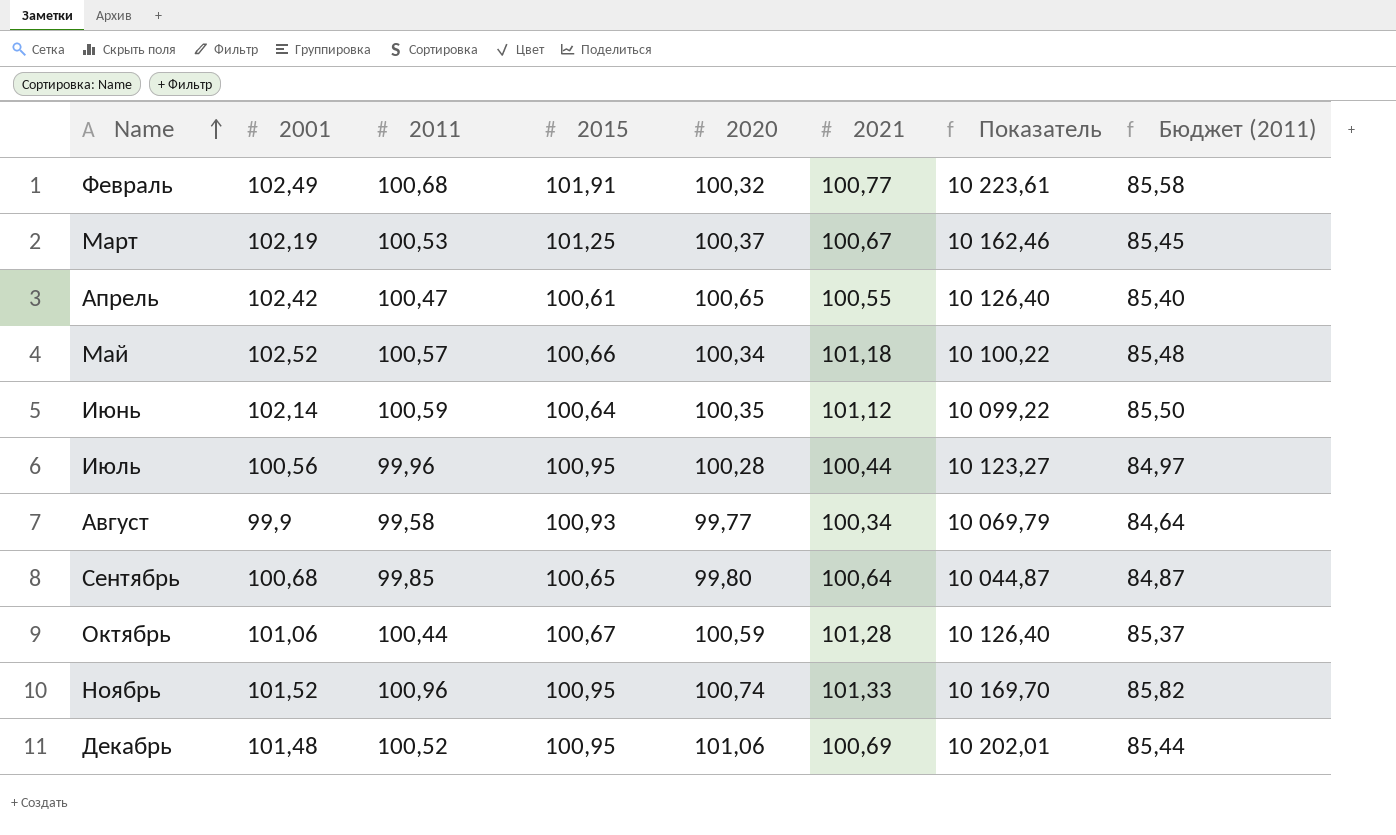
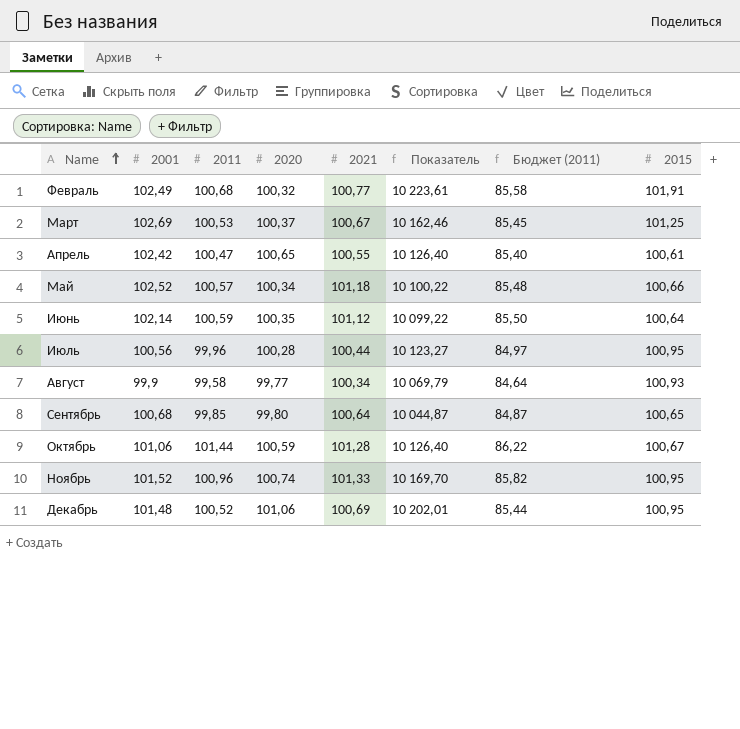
column 2015 | position: 4 -> 8
Март | 2001: 102,19 -> 102,69
Октябрь | 2011: 100,44 -> 101,44
Октябрь | Бюджет (2011): 85,37 -> 86,22

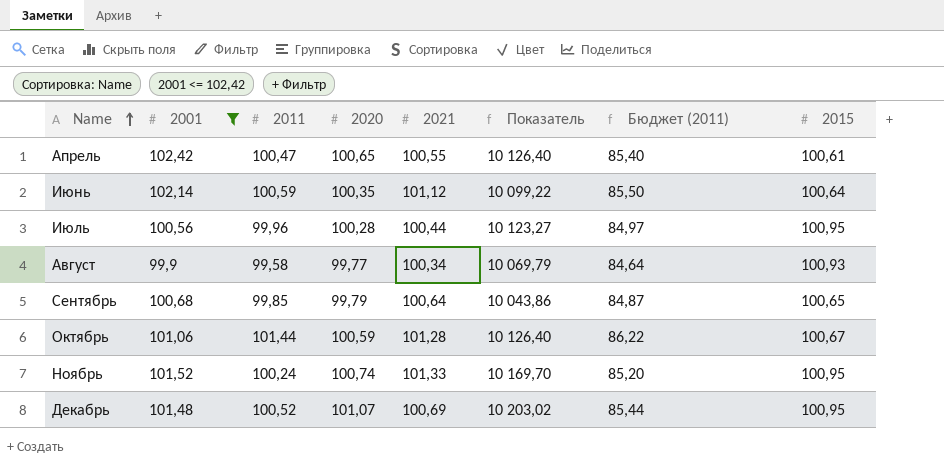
filter: none -> 2001 <= 102,42
Сентябрь | 2020: 99,80 -> 99,79
Сентябрь | Показатель: 10 044,87 -> 10 043,86
Ноябрь | 2011: 100,96 -> 100,24
Ноябрь | Бюджет (2011): 85,82 -> 85,20
Декабрь | 2020: 101,06 -> 101,07
Декабрь | Показатель: 10 202,01 -> 10 203,02

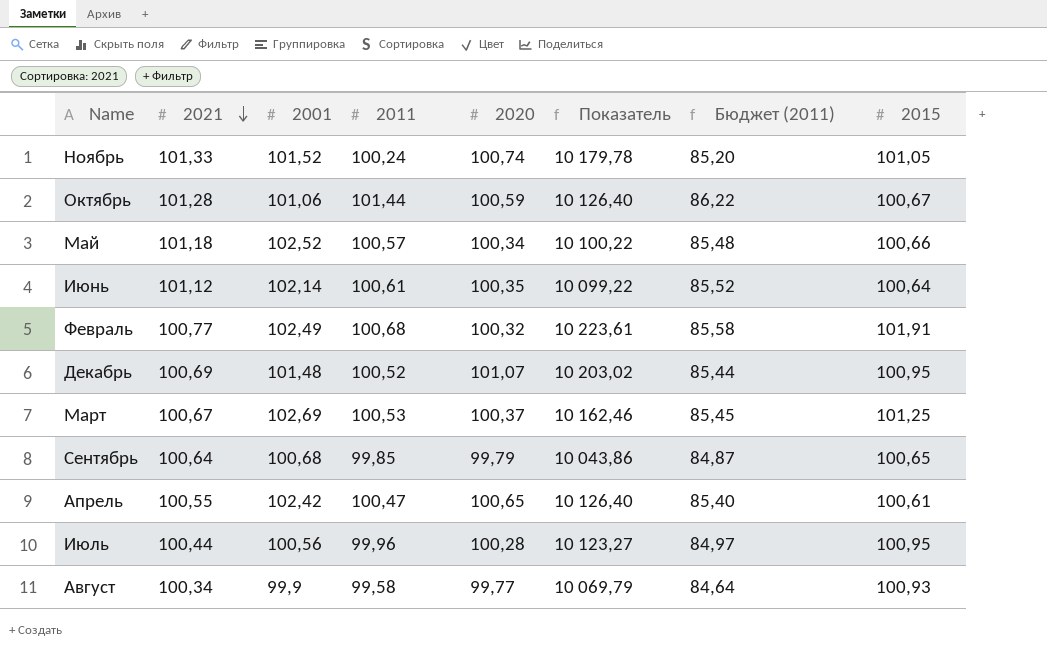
filter: 2001 <= 102,42 -> none
row order: Name ascending -> 2021 descending
column 2021 | position: 5 -> 2
Ноябрь | Показатель: 10 169,70 -> 10 179,78
Ноябрь | 2015: 100,95 -> 101,05
Июнь | 2011: 100,59 -> 100,61
Июнь | Бюджет (2011): 85,50 -> 85,52

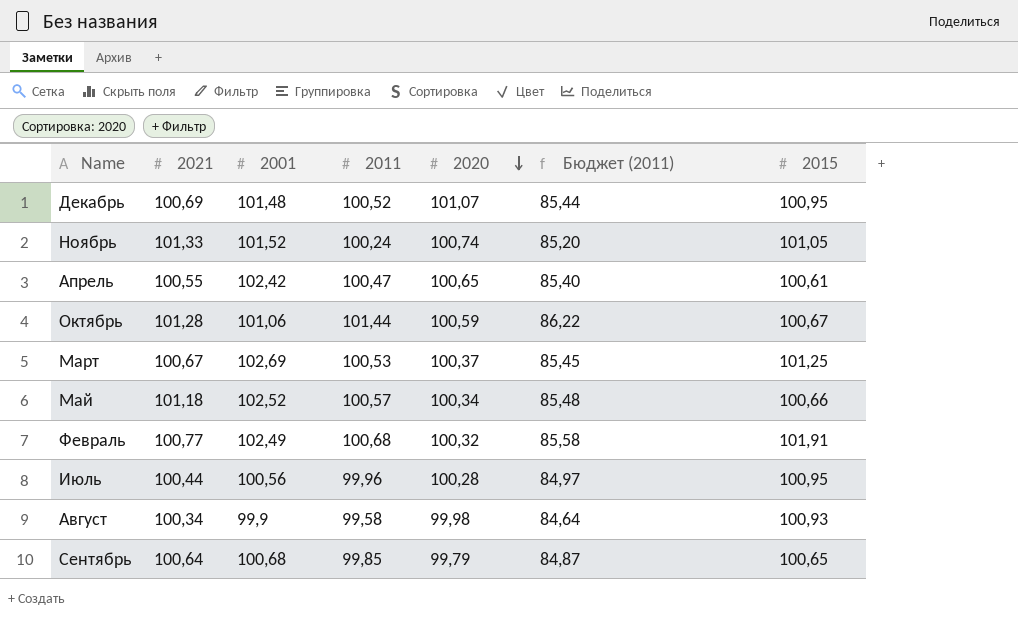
row order: 2021 descending -> 2020 descending
column Показатель | formula: [2020] * [2015] -> none
row Июнь: 101,12 | 102,14 | 100,61 | 100,35 | 10 099,22 | 85,52 | 100,64 -> none
Август | 2020: 99,77 -> 99,98

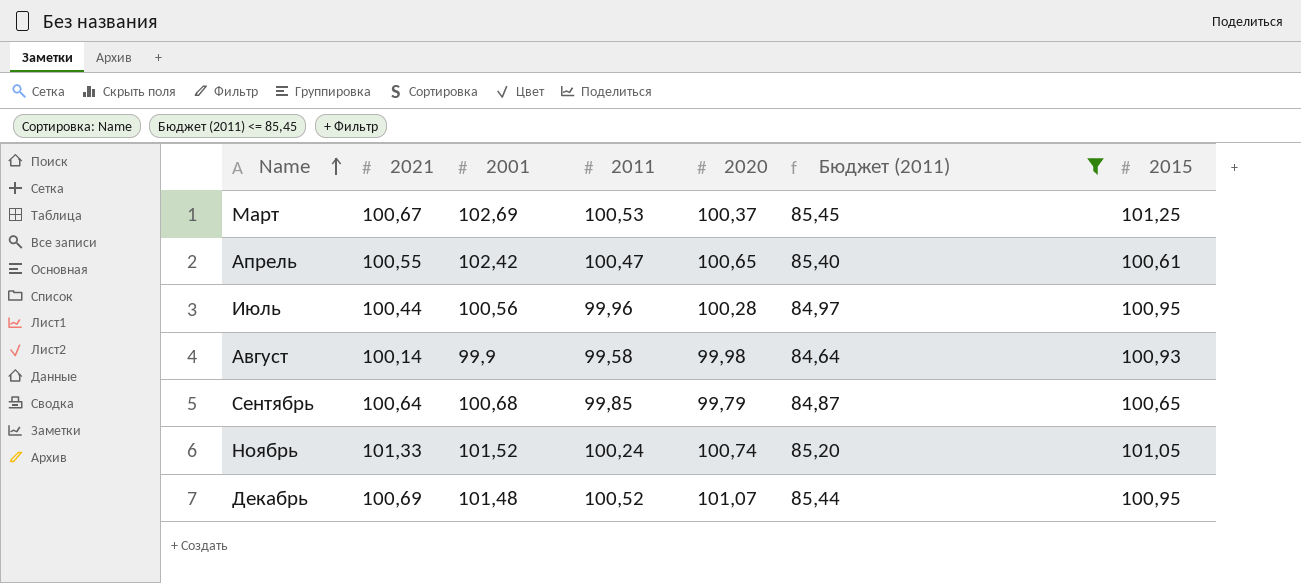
filter: none -> Бюджет (2011) <= 85,45
row order: 2020 descending -> Name ascending
Август | 2021: 100,34 -> 100,14

